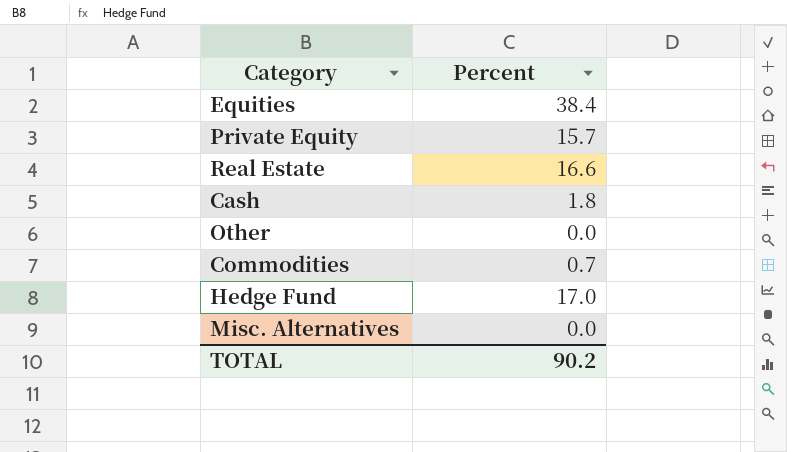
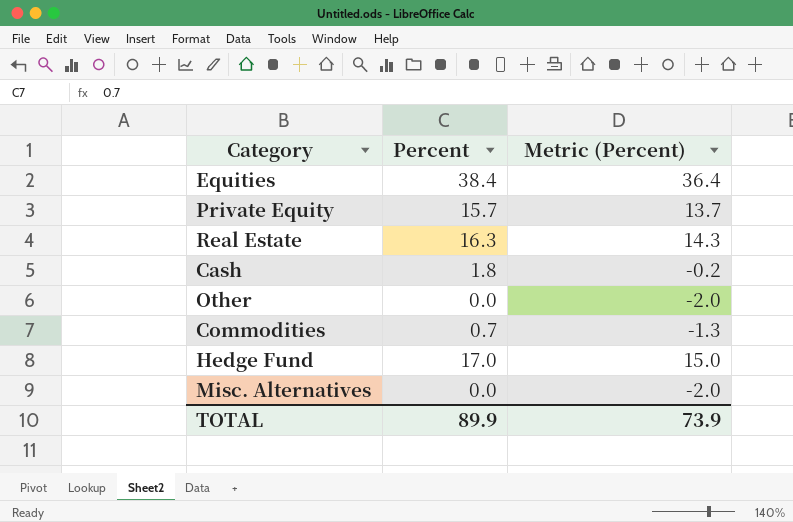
column Metric (Percent) | formula: none -> [Percent] - 2
Real Estate | Percent: 16.6 -> 16.3
TOTAL | Percent: 90.2 -> 89.9

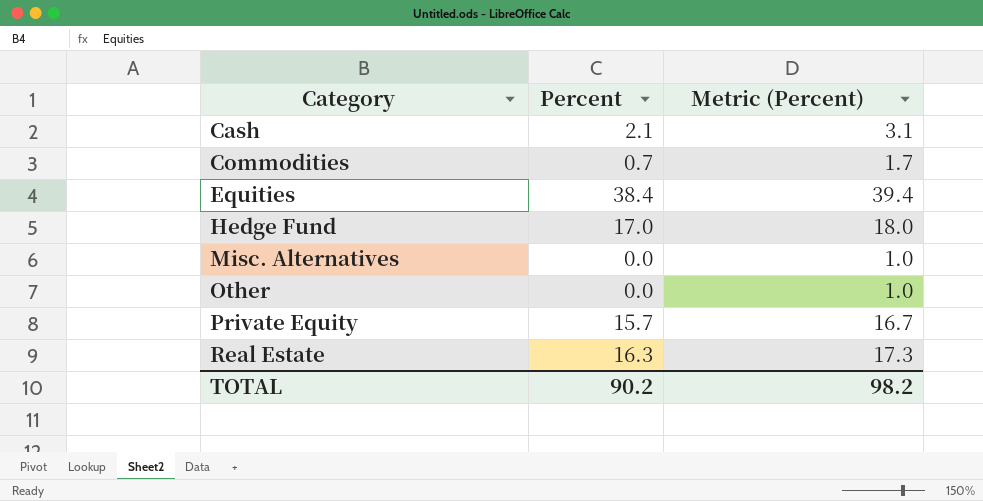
row order: none -> Category ascending
column Metric (Percent) | formula: [Percent] - 2 -> [Percent] + 1
Cash | Percent: 1.8 -> 2.1
TOTAL | Percent: 89.9 -> 90.2
TOTAL | Metric (Percent): 73.9 -> 98.2

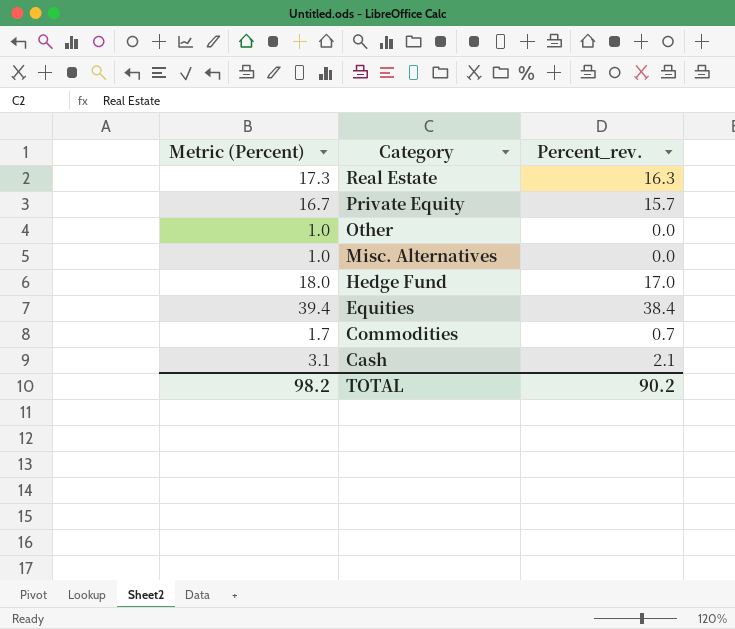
row order: Category ascending -> Category descending
column Metric (Percent) | position: 3 -> 1
column name: Percent -> Percent_rev.

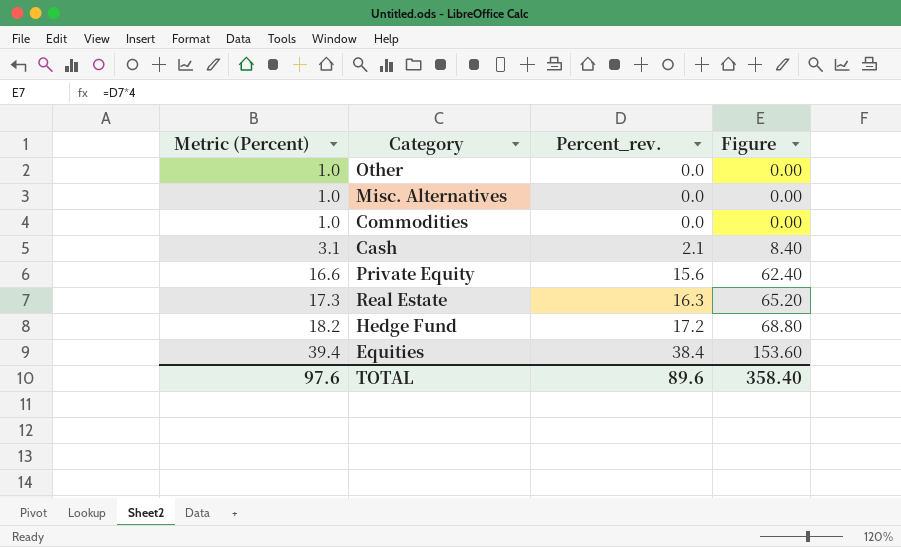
row order: Category descending -> Metric (Percent) ascending
column Figure | formula: none -> [Percent_rev.] * 4
Commodities | Metric (Percent): 1.7 -> 1.0
Commodities | Percent_rev.: 0.7 -> 0.0
Private Equity | Metric (Percent): 16.7 -> 16.6
Private Equity | Percent_rev.: 15.7 -> 15.6
Hedge Fund | Metric (Percent): 18.0 -> 18.2
Hedge Fund | Percent_rev.: 17.0 -> 17.2
TOTAL | Metric (Percent): 98.2 -> 97.6
TOTAL | Percent_rev.: 90.2 -> 89.6

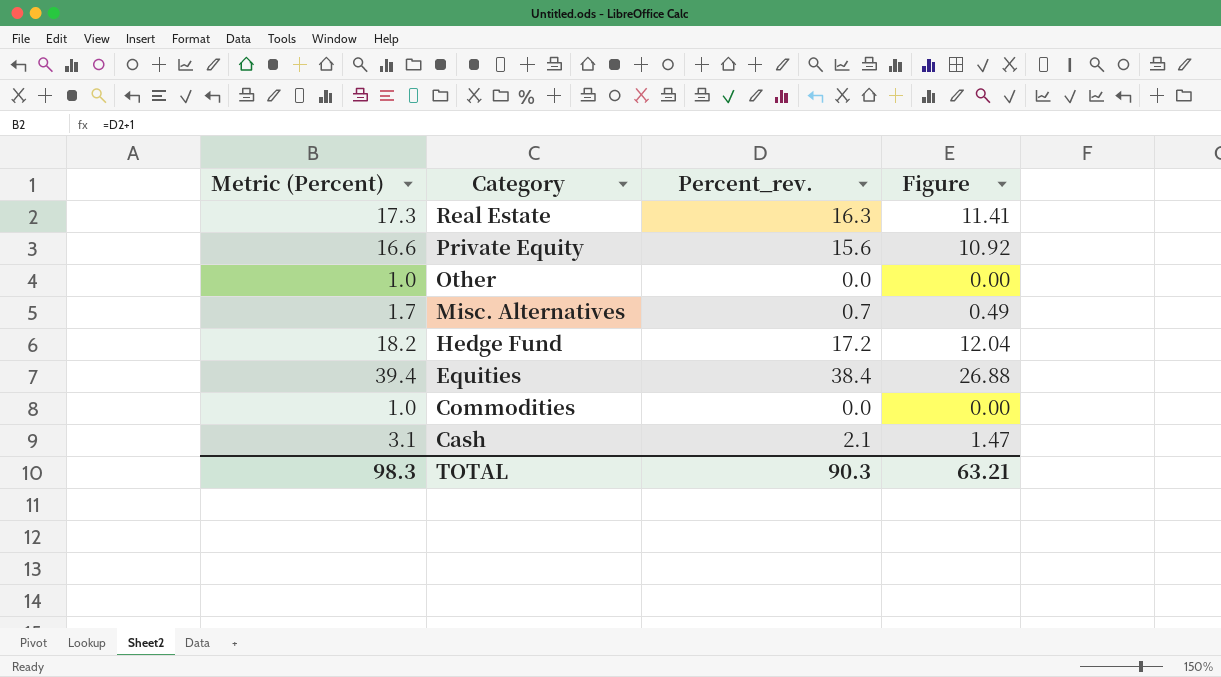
row order: Metric (Percent) ascending -> Category descending
column Figure | formula: [Percent_rev.] * 4 -> [Percent_rev.] * 0.7
Misc. Alternatives | Metric (Percent): 1.0 -> 1.7
Misc. Alternatives | Percent_rev.: 0.0 -> 0.7
TOTAL | Metric (Percent): 97.6 -> 98.3
TOTAL | Percent_rev.: 89.6 -> 90.3
TOTAL | Figure: 358.40 -> 63.21

